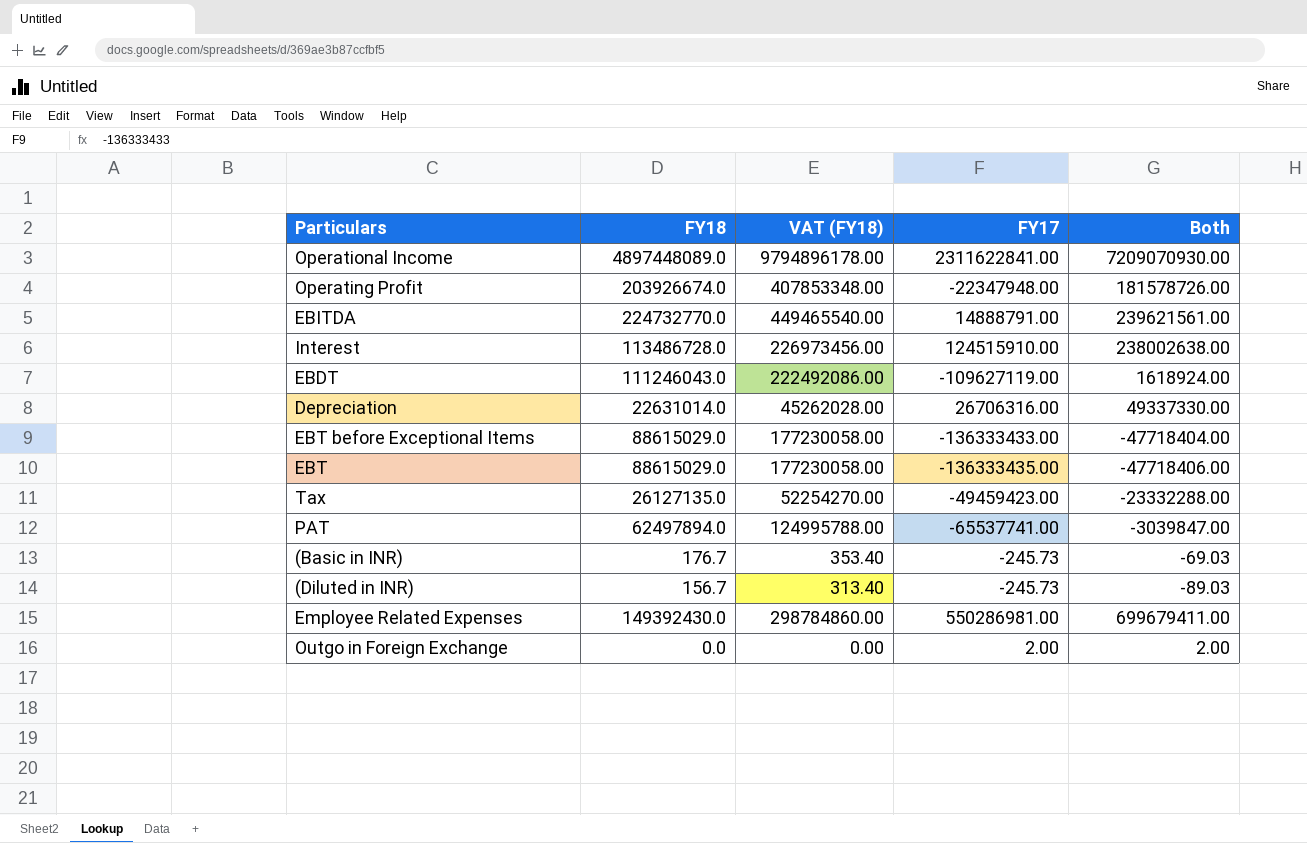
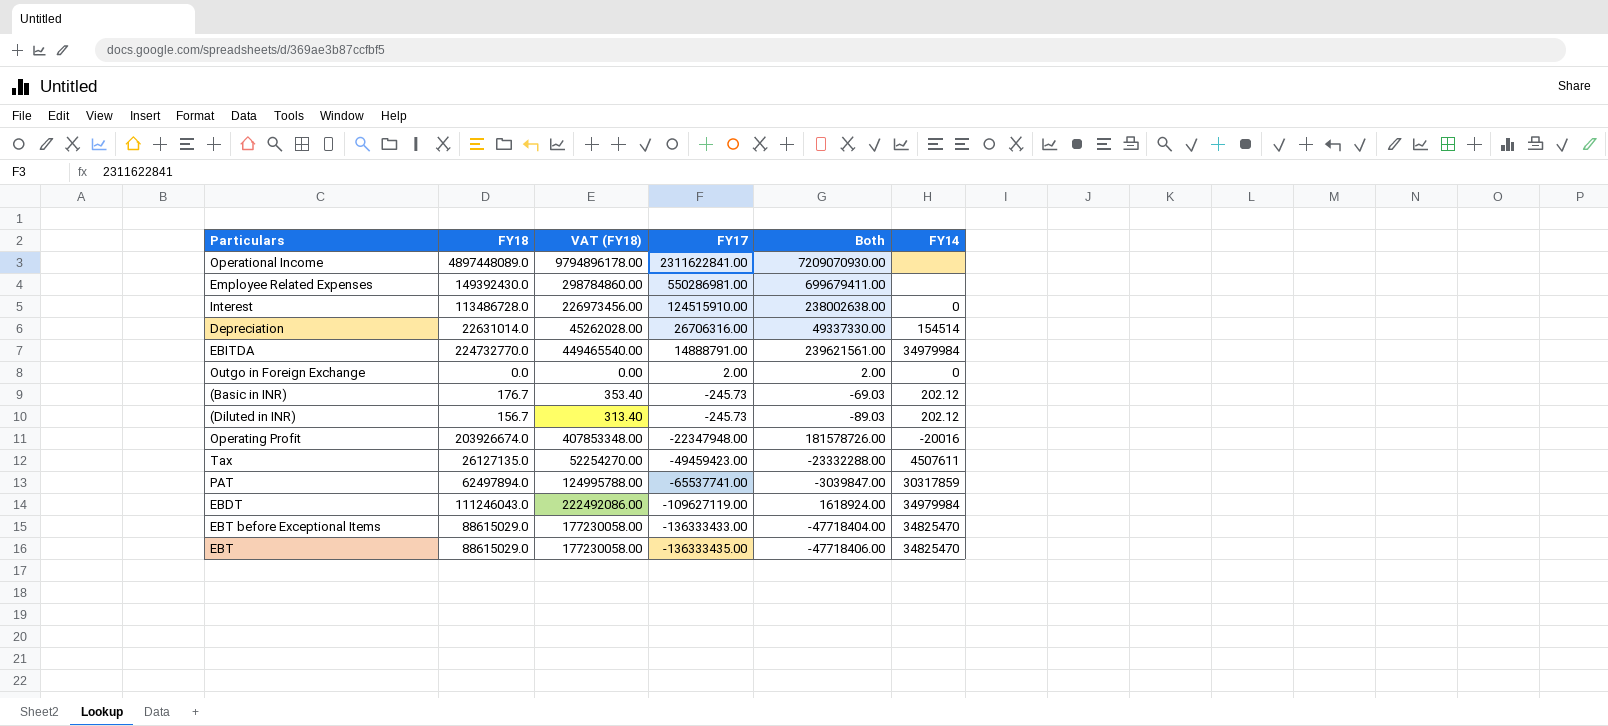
row order: none -> FY17 descending
column FY14 | position: none -> 6

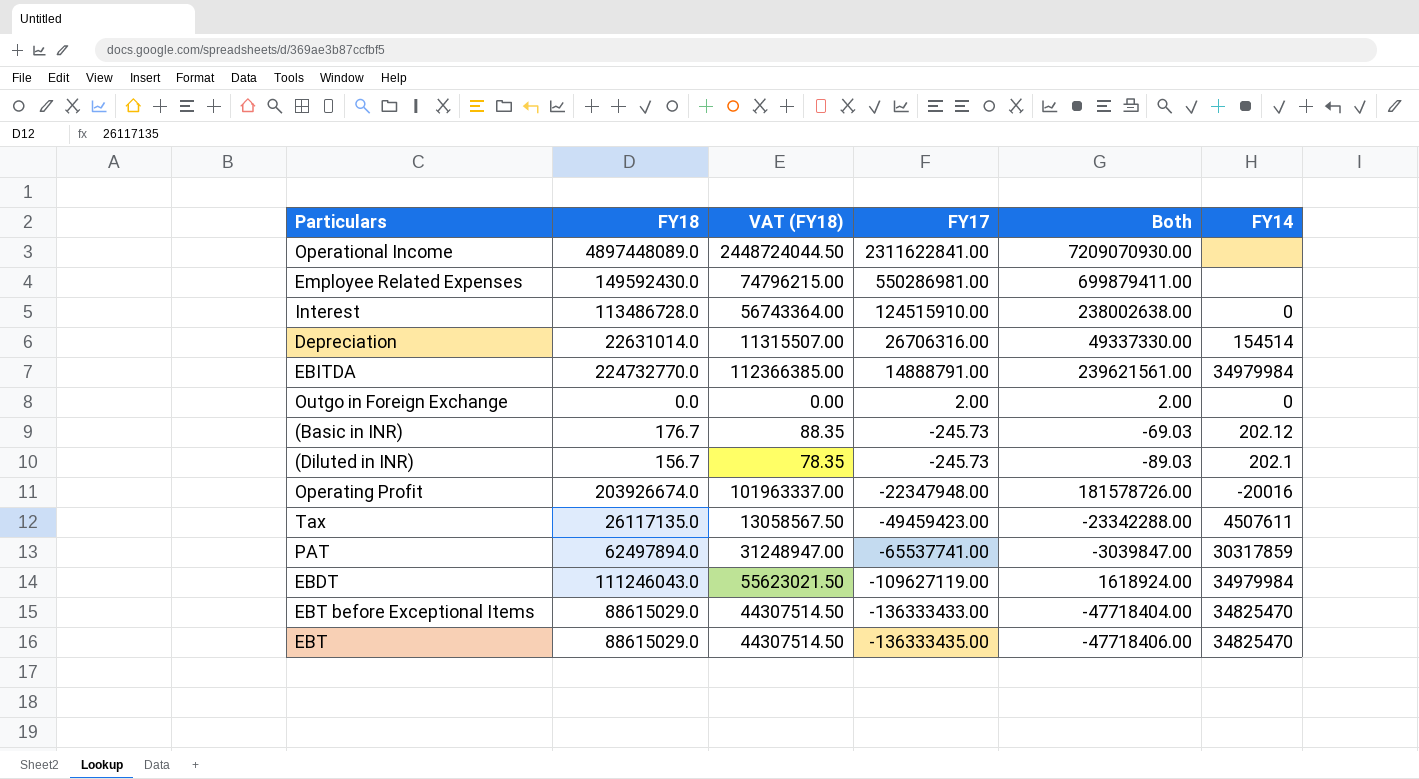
column VAT (FY18) | formula: [FY18] * 2 -> [FY18] * 0.5
Employee Related Expenses | FY18: 149392430.0 -> 149592430.0
Employee Related Expenses | Both: 699679411.00 -> 699879411.00
(Diluted in INR) | FY14: 202.12 -> 202.1
Tax | FY18: 26127135.0 -> 26117135.0
Tax | Both: -23332288.00 -> -23342288.00

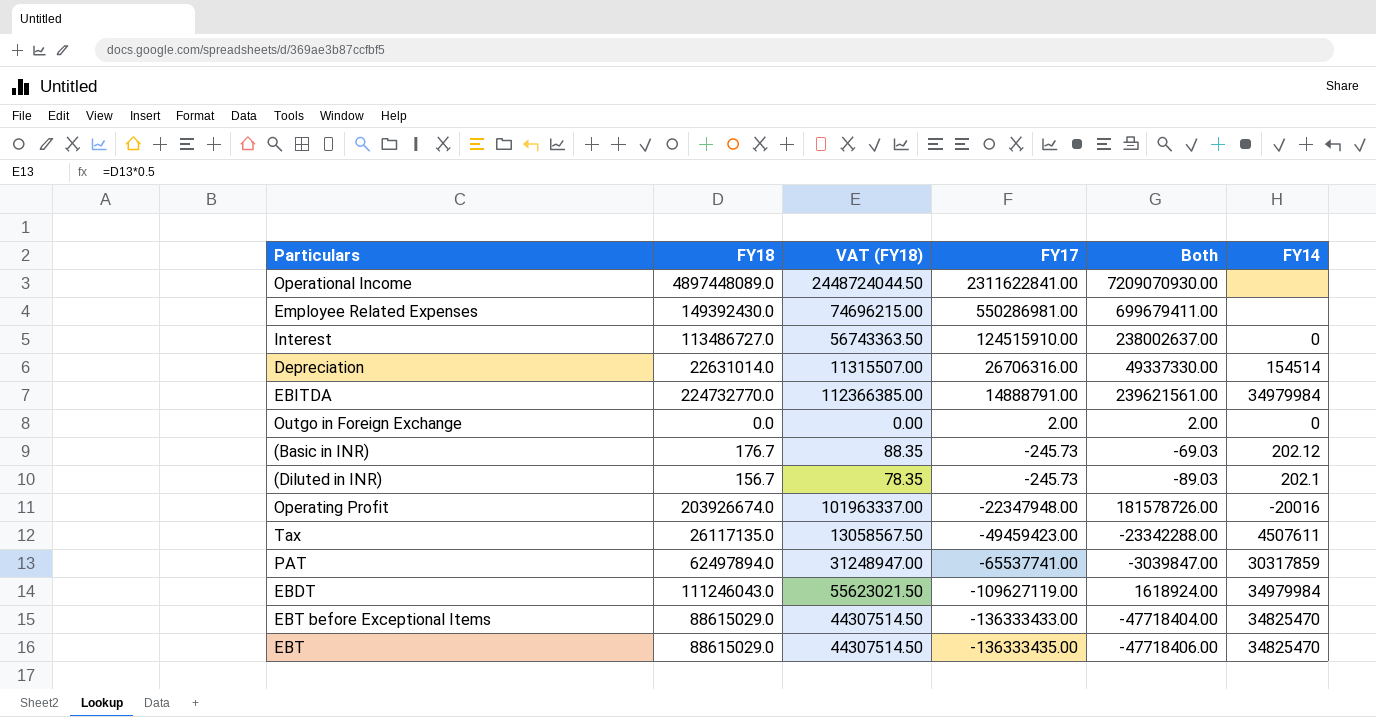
Employee Related Expenses | FY18: 149592430.0 -> 149392430.0
Employee Related Expenses | VAT (FY18): 74796215.00 -> 74696215.00
Employee Related Expenses | Both: 699879411.00 -> 699679411.00
Interest | FY18: 113486728.0 -> 113486727.0
Interest | VAT (FY18): 56743364.00 -> 56743363.50
Interest | Both: 238002638.00 -> 238002637.00

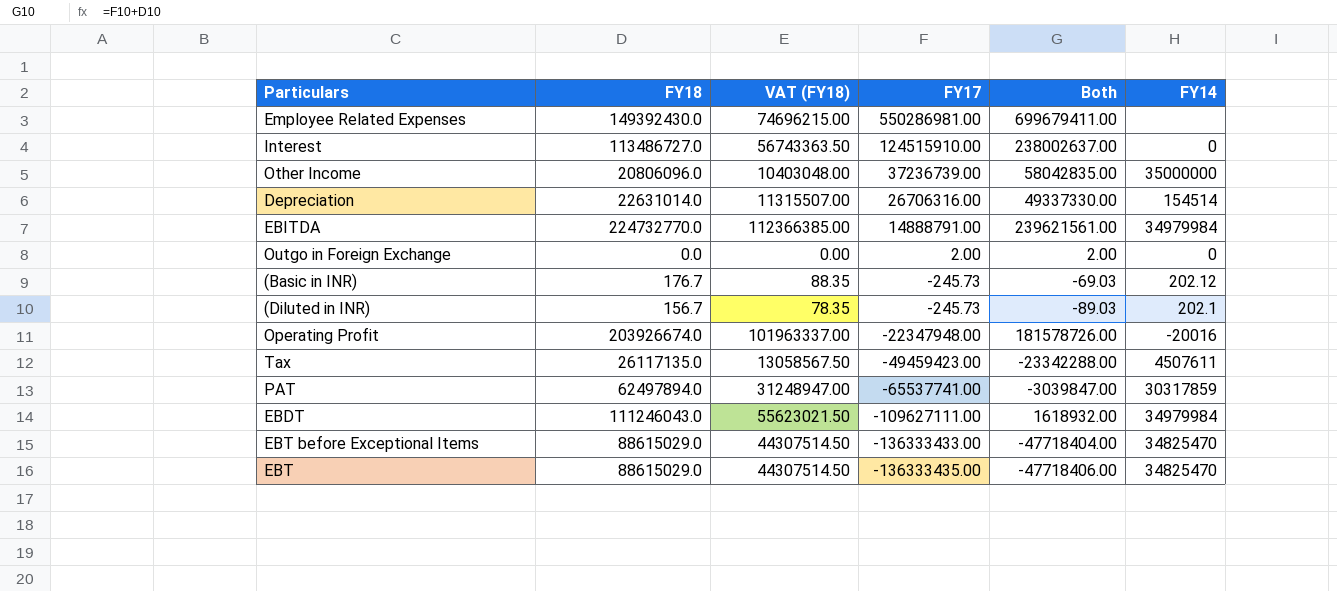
row Operational Income: 4897448089.0 | 2448724044.50 | 2311622841.00 | 7209070930.00 | none -> none
row Other Income: none -> 20806096.0 | 10403048.00 | 37236739.00 | 58042835.00 | 35000000
EBDT | FY17: -109627119.00 -> -109627111.00
EBDT | Both: 1618924.00 -> 1618932.00

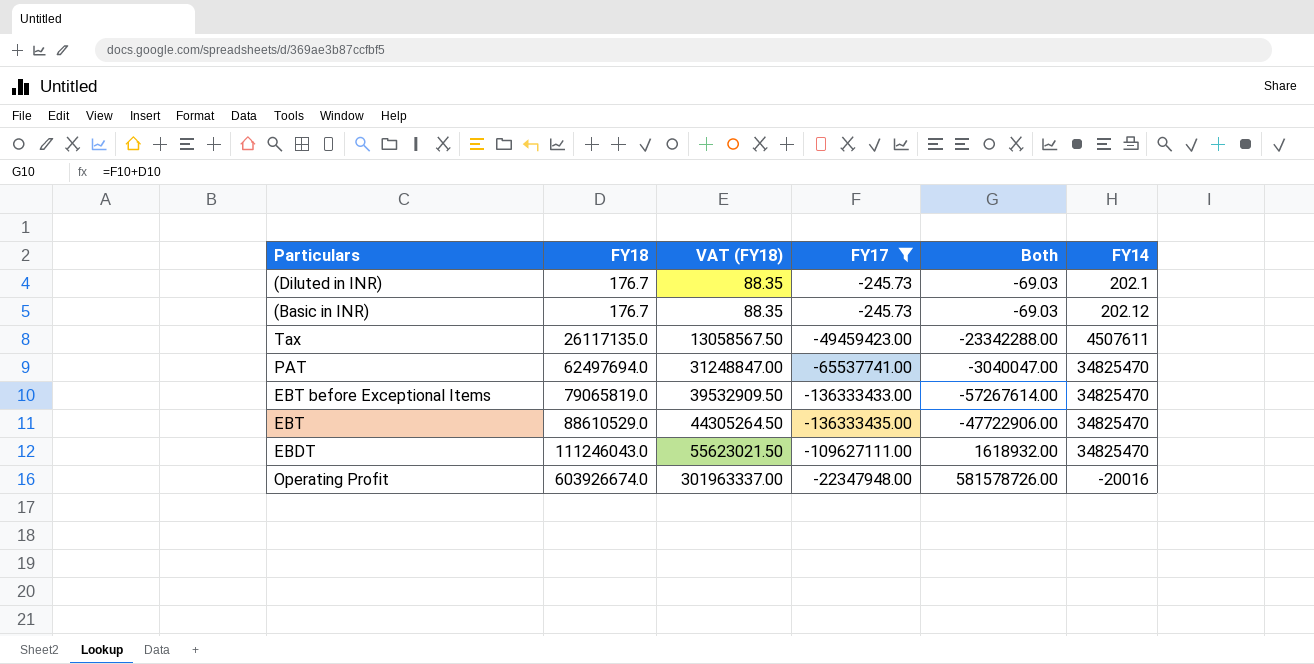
filter: none -> FY17 <= -245.73
row order: FY17 descending -> FY18 ascending
(Diluted in INR) | FY18: 156.7 -> 176.7
(Diluted in INR) | VAT (FY18): 78.35 -> 88.35
(Diluted in INR) | Both: -89.03 -> -69.03
PAT | FY18: 62497894.0 -> 62497694.0
PAT | VAT (FY18): 31248947.00 -> 31248847.00
PAT | Both: -3039847.00 -> -3040047.00
PAT | FY14: 30317859 -> 34825470
EBT before Exceptional Items | FY18: 88615029.0 -> 79065819.0
EBT before Exceptional Items | VAT (FY18): 44307514.50 -> 39532909.50
EBT before Exceptional Items | Both: -47718404.00 -> -57267614.00
EBT | FY18: 88615029.0 -> 88610529.0
EBT | VAT (FY18): 44307514.50 -> 44305264.50
EBT | Both: -47718406.00 -> -47722906.00
EBDT | FY14: 34979984 -> 34825470
Operating Profit | FY18: 203926674.0 -> 603926674.0
Operating Profit | VAT (FY18): 101963337.00 -> 301963337.00
Operating Profit | Both: 181578726.00 -> 581578726.00

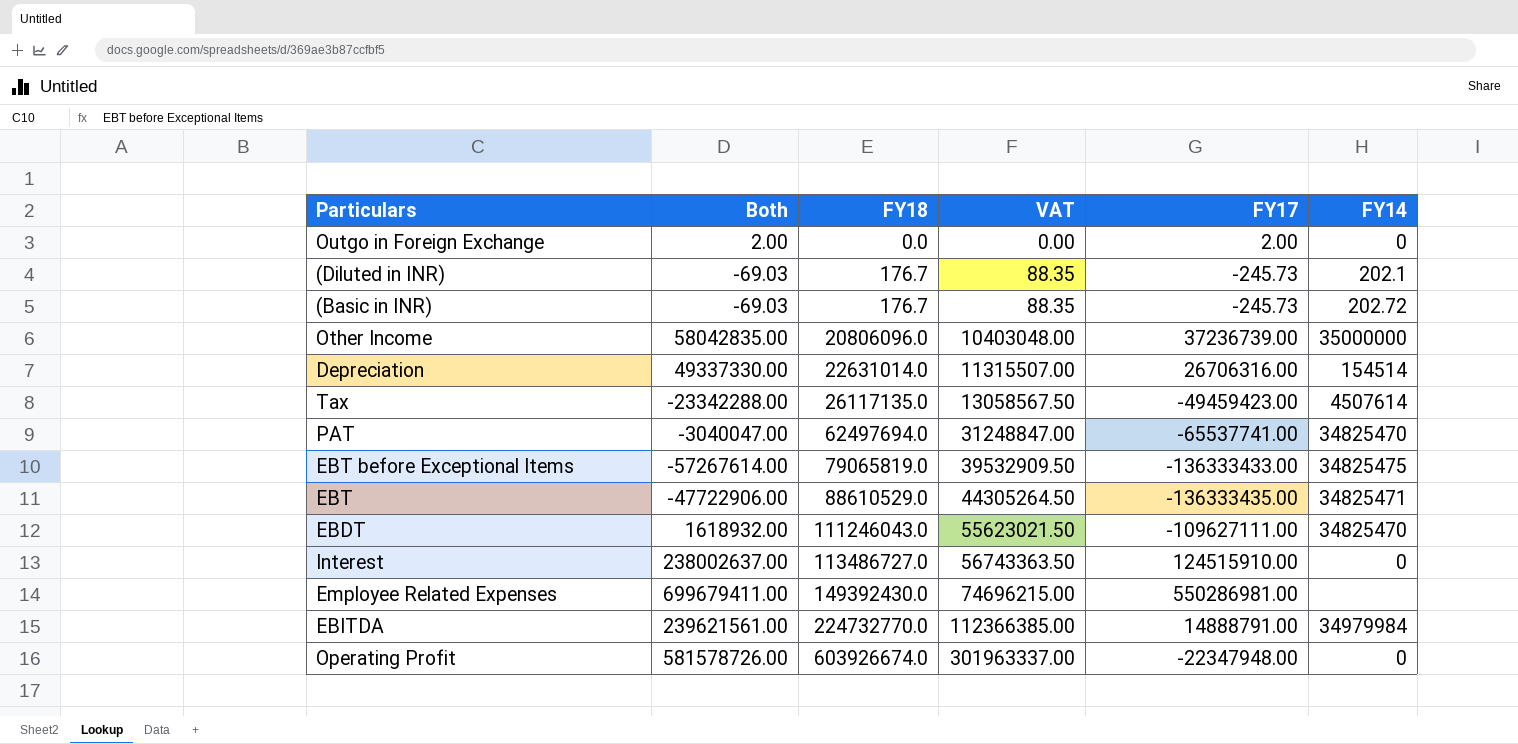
filter: FY17 <= -245.73 -> none
column Both | position: 5 -> 2
column name: VAT (FY18) -> VAT
(Basic in INR) | FY14: 202.12 -> 202.72
Tax | FY14: 4507611 -> 4507614
EBT before Exceptional Items | FY14: 34825470 -> 34825475
EBT | FY14: 34825470 -> 34825471
Operating Profit | FY14: -20016 -> 0

